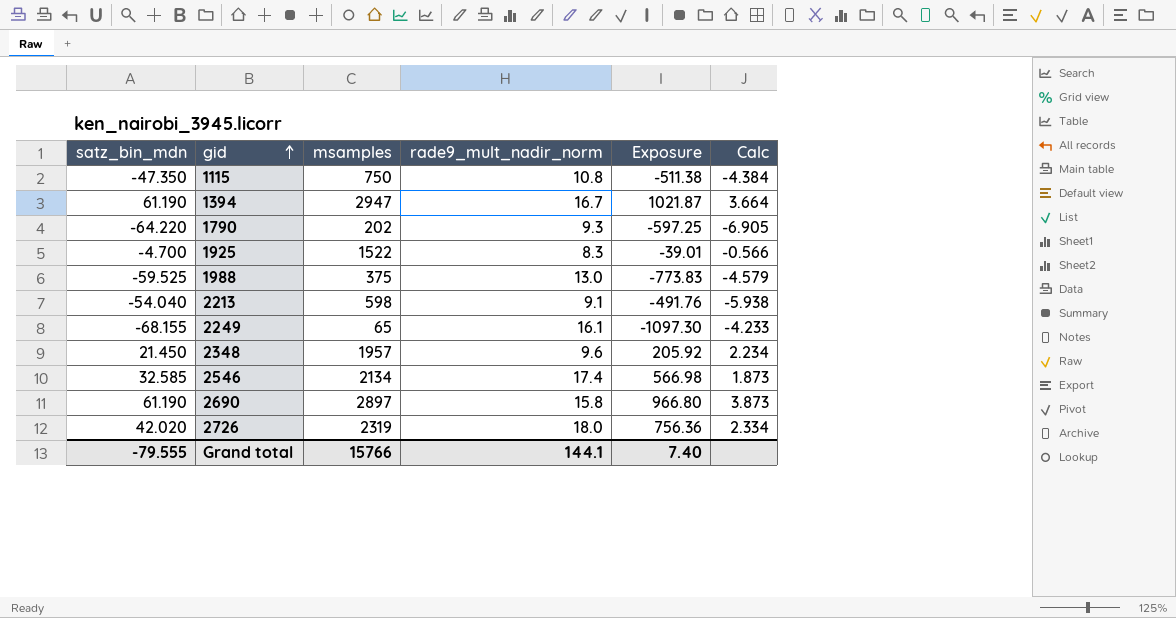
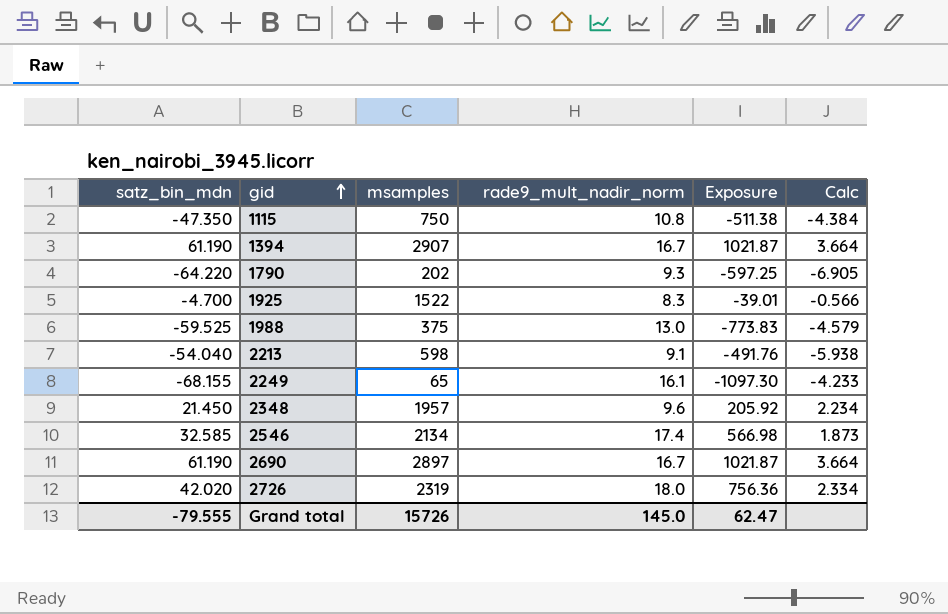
1394 | msamples: 2947 -> 2907
2690 | rade9_mult_nadir_norm: 15.8 -> 16.7
2690 | Exposure: 966.80 -> 1021.87
2690 | Calc: 3.873 -> 3.664
Grand total | msamples: 15766 -> 15726
Grand total | rade9_mult_nadir_norm: 144.1 -> 145.0
Grand total | Exposure: 7.40 -> 62.47

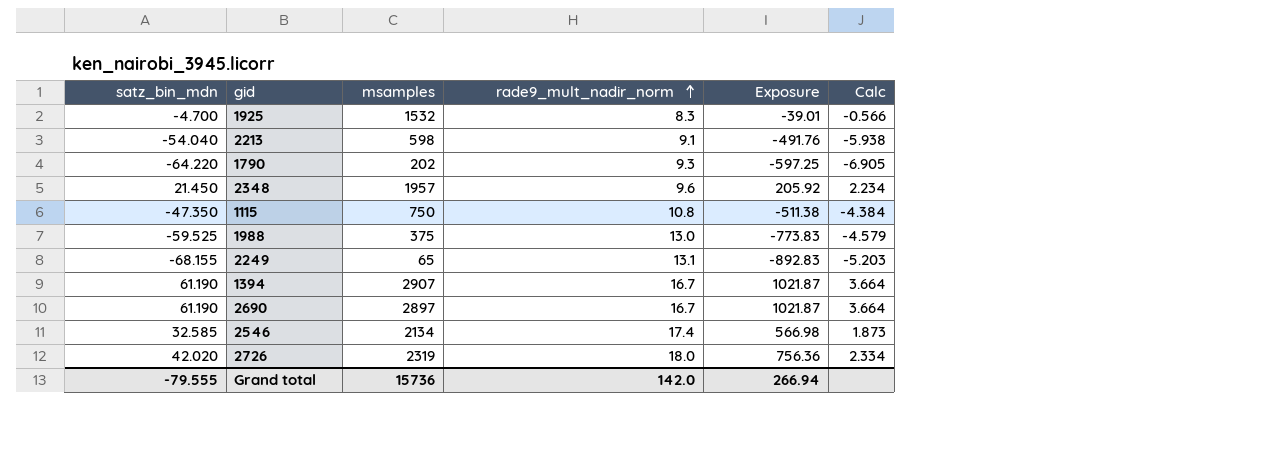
row order: gid ascending -> rade9_mult_nadir_norm ascending
1925 | msamples: 1522 -> 1532
2249 | rade9_mult_nadir_norm: 16.1 -> 13.1
2249 | Exposure: -1097.30 -> -892.83
2249 | Calc: -4.233 -> -5.203
Grand total | msamples: 15726 -> 15736
Grand total | rade9_mult_nadir_norm: 145.0 -> 142.0
Grand total | Exposure: 62.47 -> 266.94

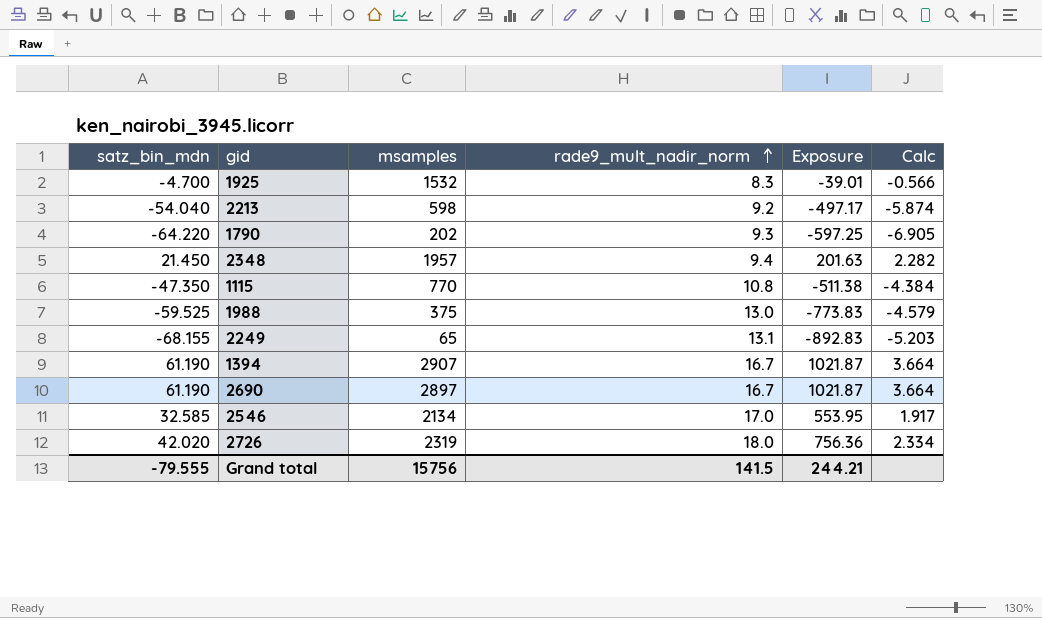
2213 | rade9_mult_nadir_norm: 9.1 -> 9.2
2213 | Exposure: -491.76 -> -497.17
2213 | Calc: -5.938 -> -5.874
2348 | rade9_mult_nadir_norm: 9.6 -> 9.4
2348 | Exposure: 205.92 -> 201.63
2348 | Calc: 2.234 -> 2.282
1115 | msamples: 750 -> 770
2546 | rade9_mult_nadir_norm: 17.4 -> 17.0
2546 | Exposure: 566.98 -> 553.95
2546 | Calc: 1.873 -> 1.917
Grand total | msamples: 15736 -> 15756
Grand total | rade9_mult_nadir_norm: 142.0 -> 141.5
Grand total | Exposure: 266.94 -> 244.21

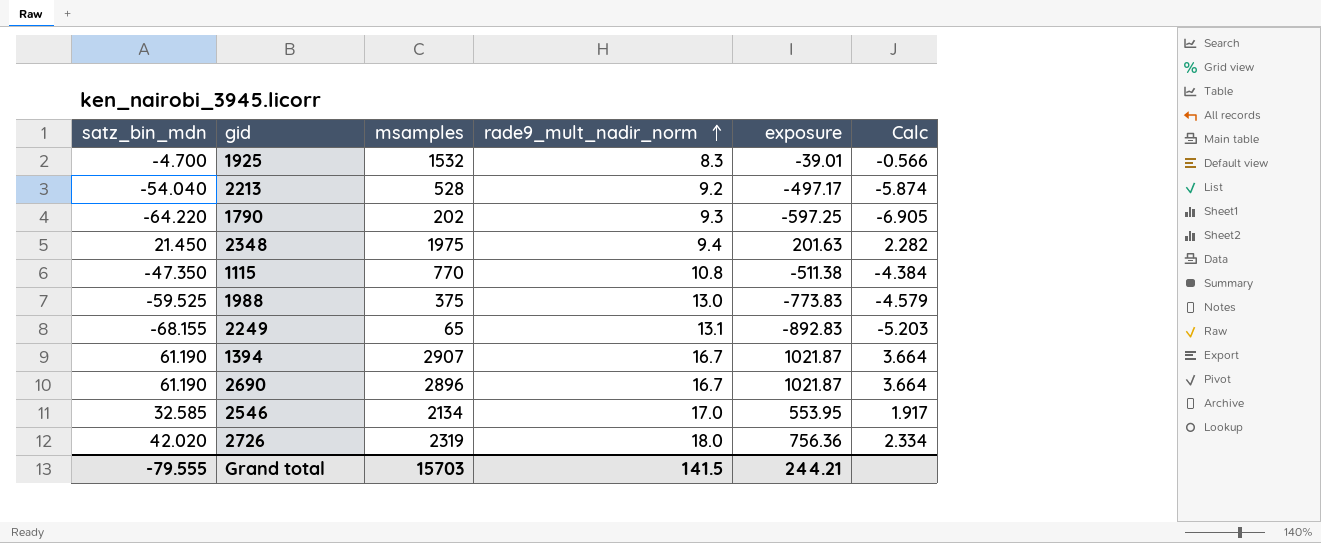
column name: Exposure -> exposure
2213 | msamples: 598 -> 528
2348 | msamples: 1957 -> 1975
2690 | msamples: 2897 -> 2896
Grand total | msamples: 15756 -> 15703

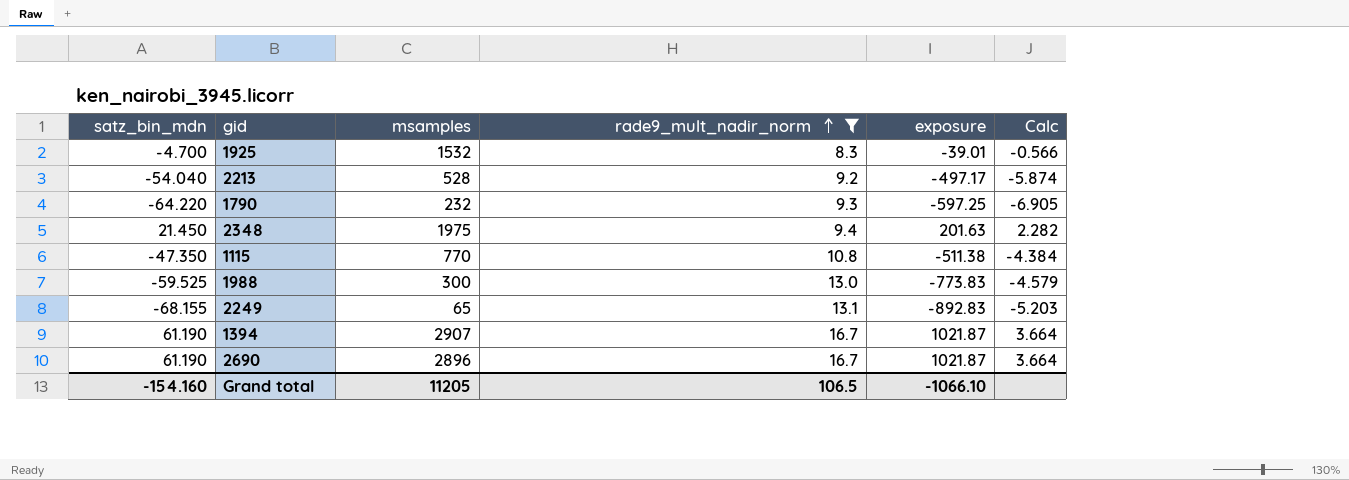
filter: none -> rade9_mult_nadir_norm <= 16.7
1790 | msamples: 202 -> 232
1988 | msamples: 375 -> 300
Grand total | satz_bin_mdn: -79.555 -> -154.160
Grand total | msamples: 15703 -> 11205
Grand total | rade9_mult_nadir_norm: 141.5 -> 106.5
Grand total | exposure: 244.21 -> -1066.10

